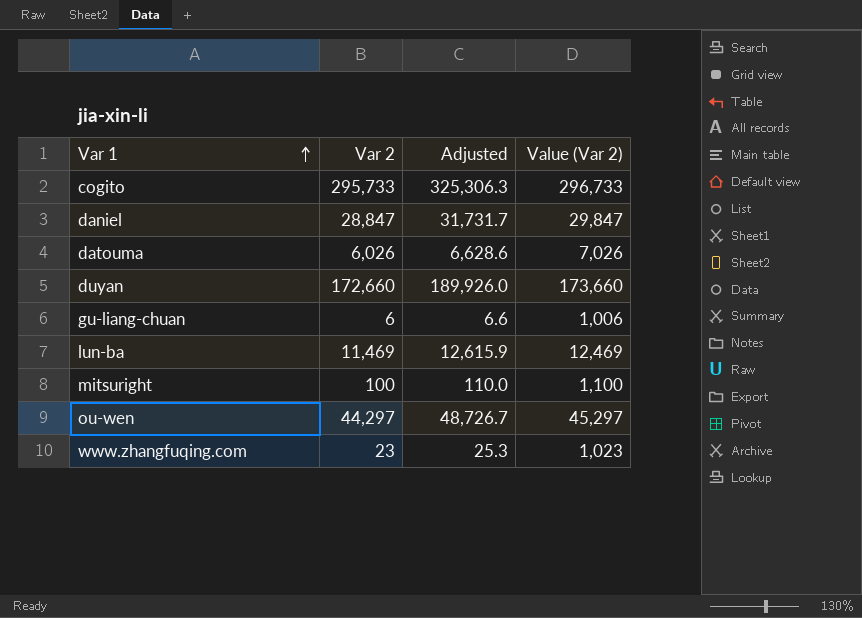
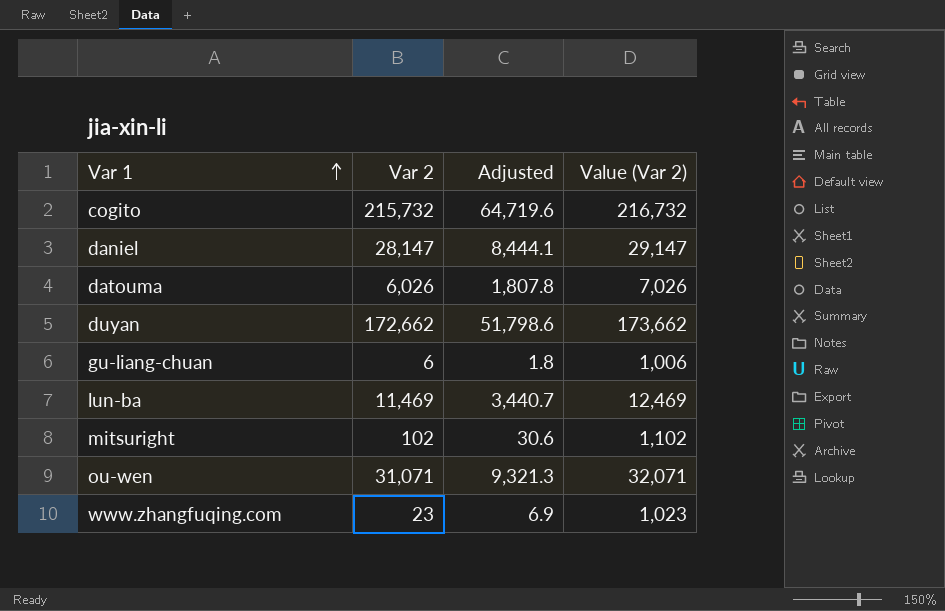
column Adjusted | formula: [Var 2] * 1.1 -> [Var 2] * 0.3
cogito | Var 2: 295,733 -> 215,732
cogito | Value (Var 2): 296,733 -> 216,732
daniel | Var 2: 28,847 -> 28,147
daniel | Value (Var 2): 29,847 -> 29,147
duyan | Var 2: 172,660 -> 172,662
duyan | Value (Var 2): 173,660 -> 173,662
mitsuright | Var 2: 100 -> 102
mitsuright | Value (Var 2): 1,100 -> 1,102
ou-wen | Var 2: 44,297 -> 31,071
ou-wen | Value (Var 2): 45,297 -> 32,071

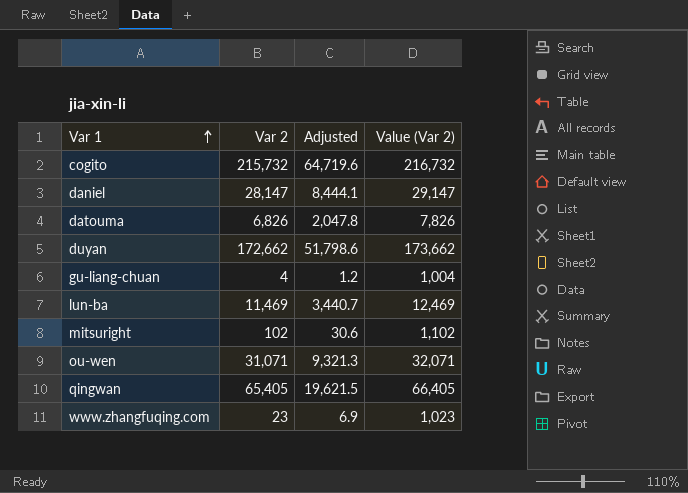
datouma | Var 2: 6,026 -> 6,826
datouma | Adjusted: 1,807.8 -> 2,047.8
datouma | Value (Var 2): 7,026 -> 7,826
gu-liang-chuan | Var 2: 6 -> 4
gu-liang-chuan | Adjusted: 1.8 -> 1.2
gu-liang-chuan | Value (Var 2): 1,006 -> 1,004
row qingwan: none -> 65,405 | 19,621.5 | 66,405

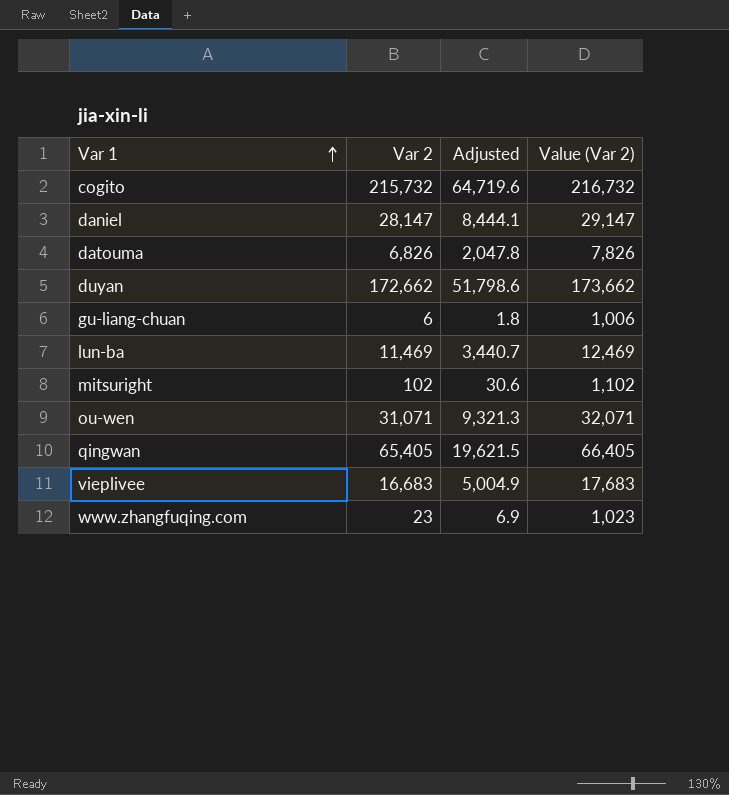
gu-liang-chuan | Var 2: 4 -> 6
gu-liang-chuan | Adjusted: 1.2 -> 1.8
gu-liang-chuan | Value (Var 2): 1,004 -> 1,006
row vieplivee: none -> 16,683 | 5,004.9 | 17,683

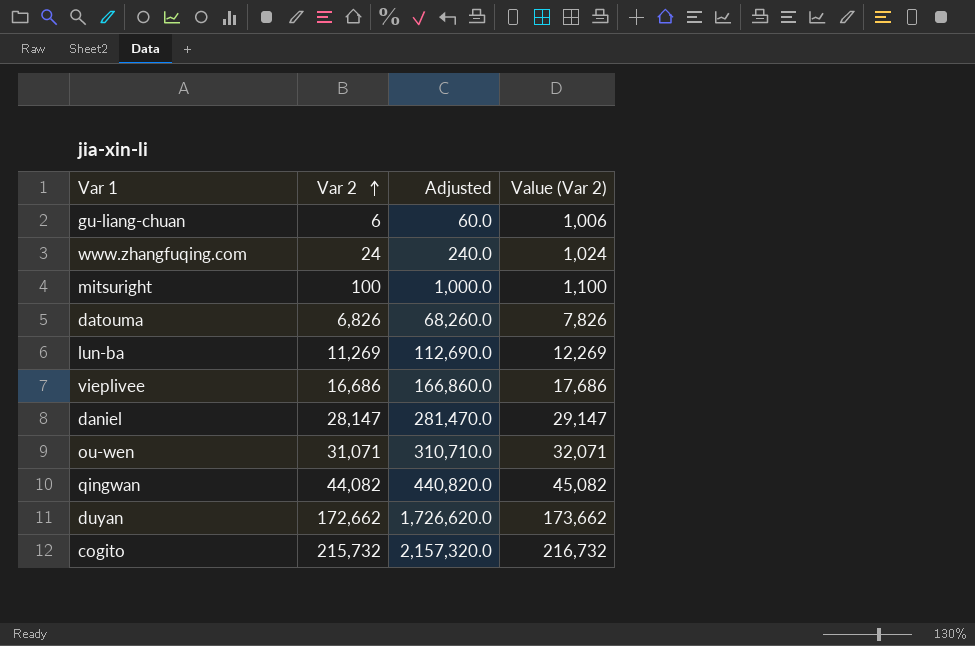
row order: Var 1 ascending -> Var 2 ascending
column Adjusted | formula: [Var 2] * 0.3 -> [Var 2] * 10
www.zhangfuqing.com | Var 2: 23 -> 24
www.zhangfuqing.com | Value (Var 2): 1,023 -> 1,024
mitsuright | Var 2: 102 -> 100
mitsuright | Value (Var 2): 1,102 -> 1,100
lun-ba | Var 2: 11,469 -> 11,269
lun-ba | Value (Var 2): 12,469 -> 12,269
vieplivee | Var 2: 16,683 -> 16,686
vieplivee | Value (Var 2): 17,683 -> 17,686
qingwan | Var 2: 65,405 -> 44,082
qingwan | Value (Var 2): 66,405 -> 45,082

